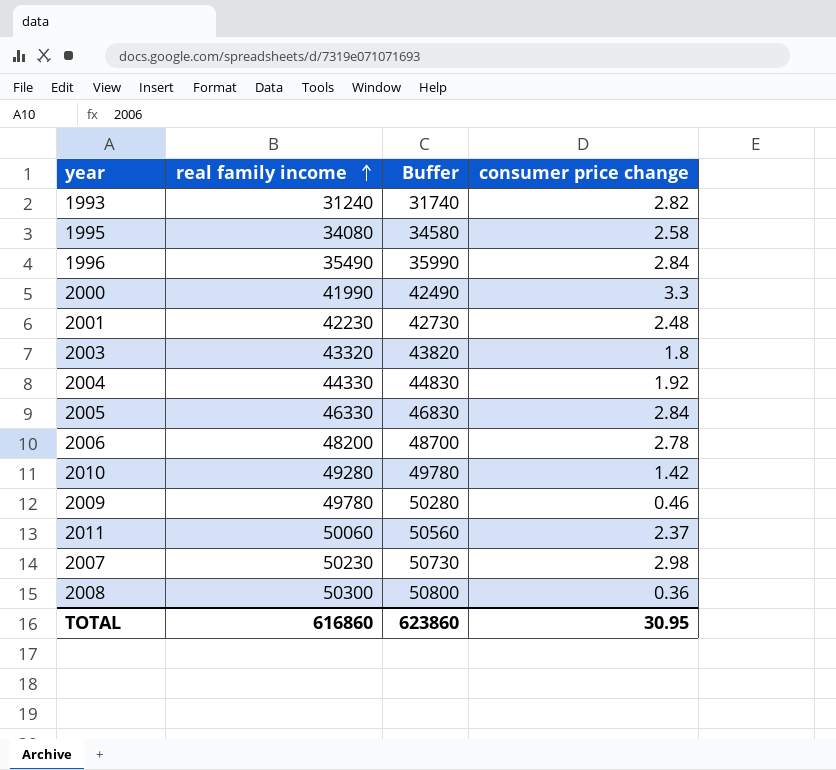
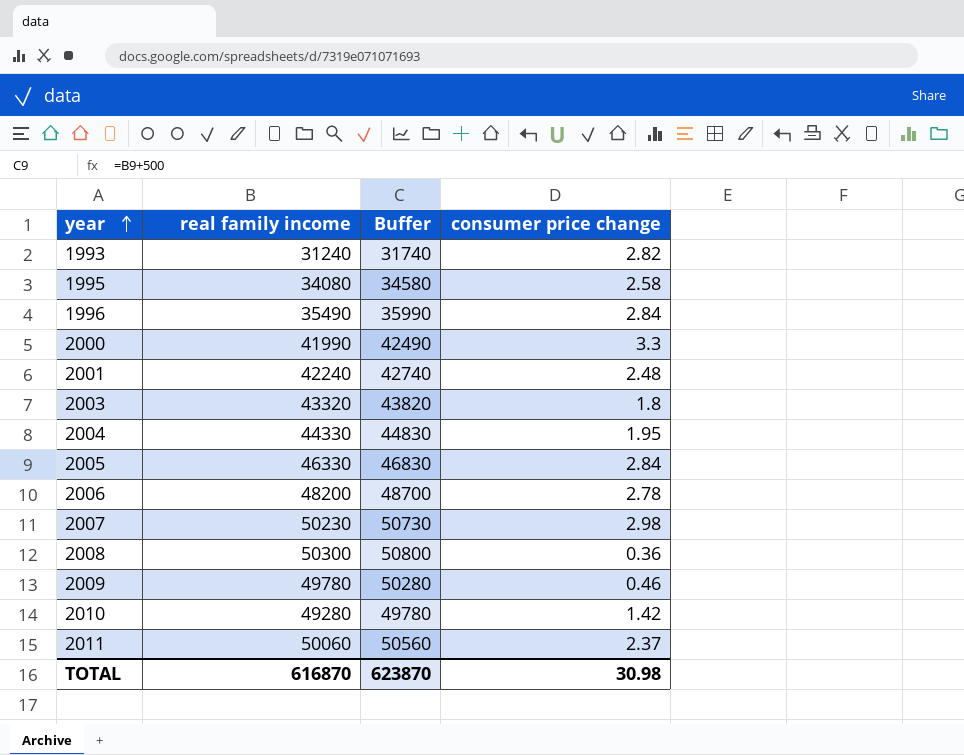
row order: real family income ascending -> year ascending
2001 | real family income: 42230 -> 42240
2001 | Buffer: 42730 -> 42740
2004 | consumer price change: 1.92 -> 1.95
TOTAL | real family income: 616860 -> 616870
TOTAL | Buffer: 623860 -> 623870
TOTAL | consumer price change: 30.95 -> 30.98

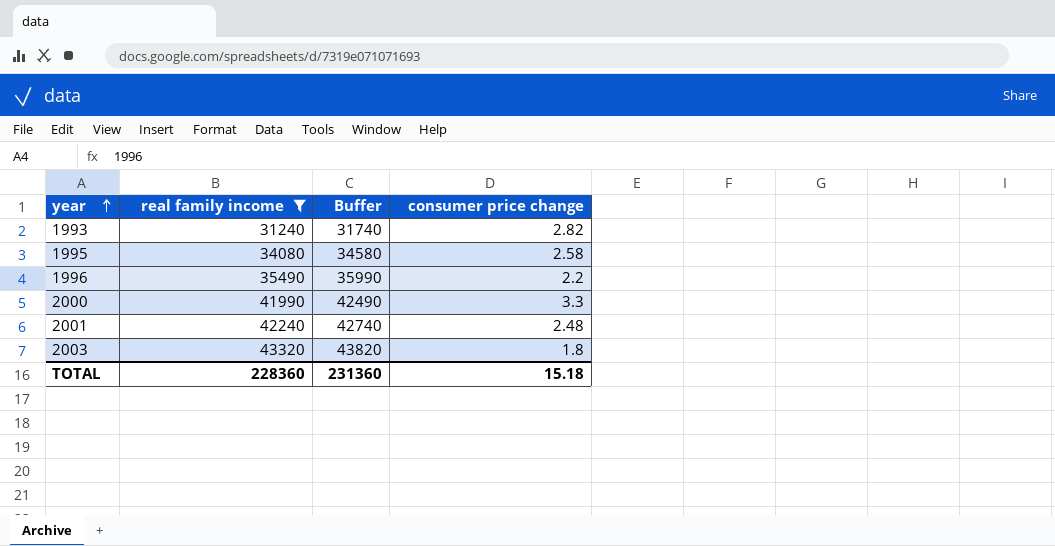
filter: none -> real family income <= 43320
1996 | consumer price change: 2.84 -> 2.2
TOTAL | real family income: 616870 -> 228360
TOTAL | Buffer: 623870 -> 231360
TOTAL | consumer price change: 30.98 -> 15.18

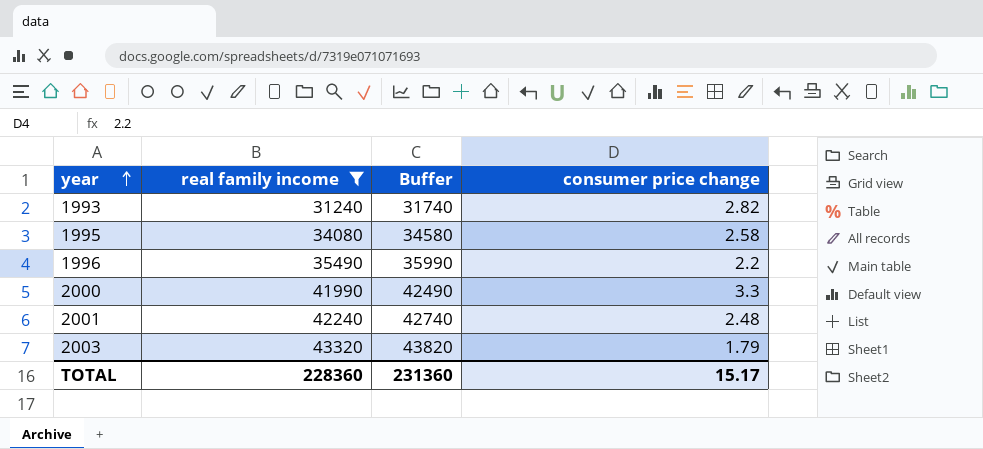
2003 | consumer price change: 1.8 -> 1.79
TOTAL | consumer price change: 15.18 -> 15.17

